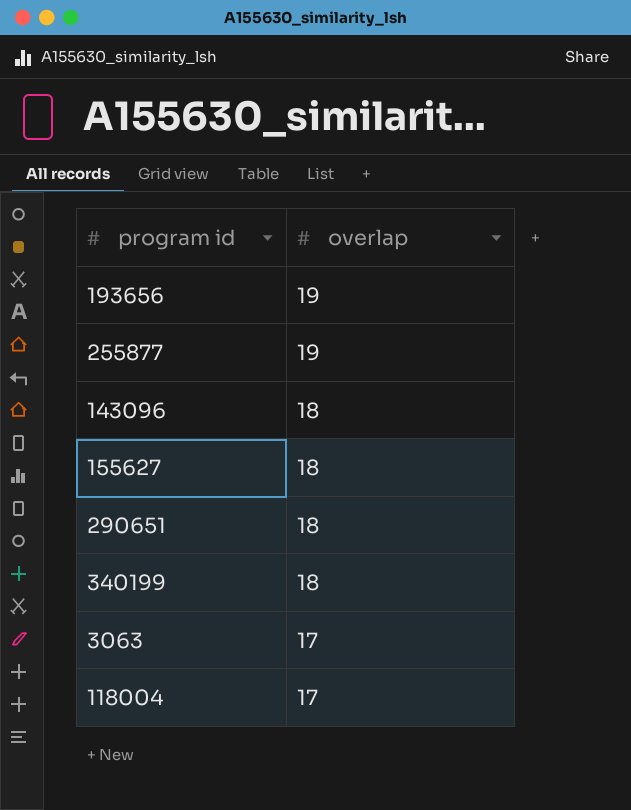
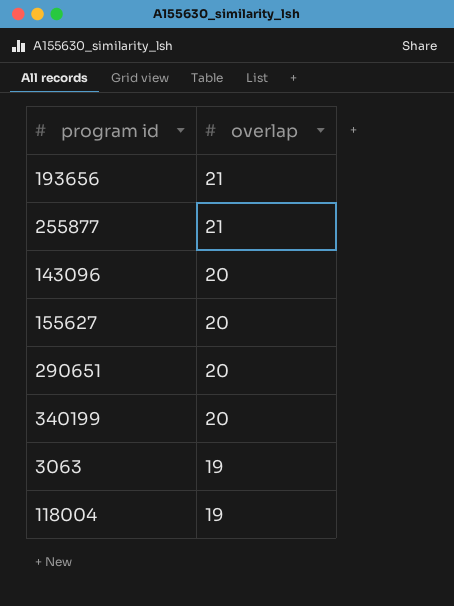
193656 | overlap: 19 -> 21
255877 | overlap: 19 -> 21
143096 | overlap: 18 -> 20
155627 | overlap: 18 -> 20
290651 | overlap: 18 -> 20
340199 | overlap: 18 -> 20
3063 | overlap: 17 -> 19
118004 | overlap: 17 -> 19

